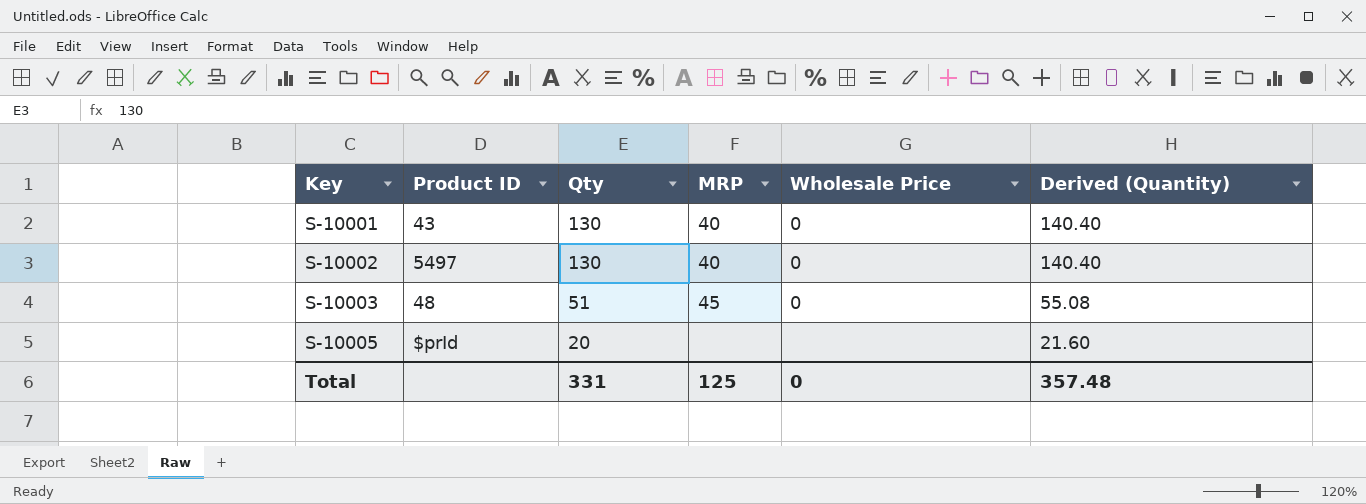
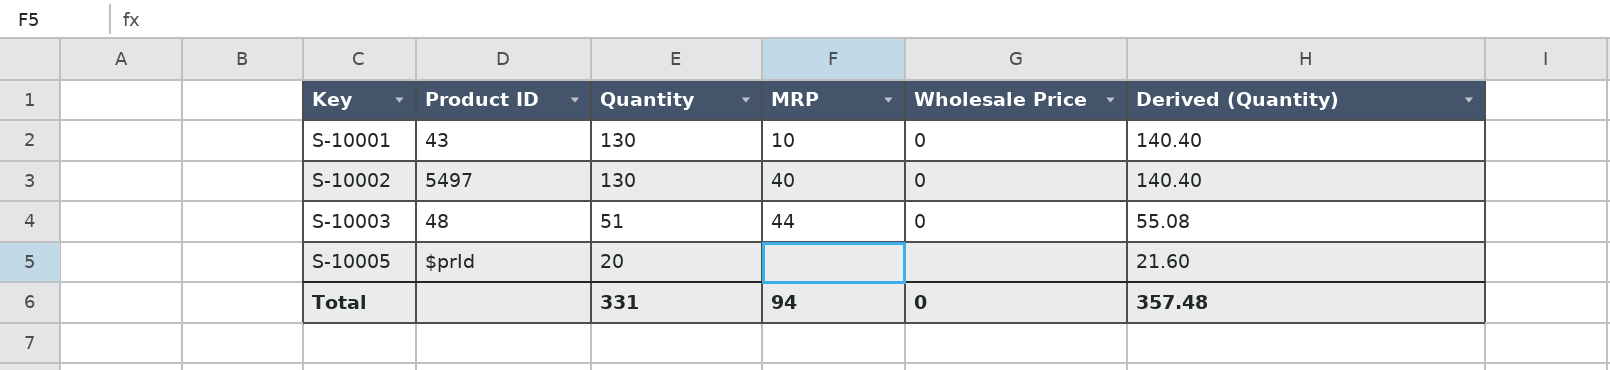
column name: Qty -> Quantity
S-10001 | MRP: 40 -> 10
S-10003 | MRP: 45 -> 44
Total | MRP: 125 -> 94

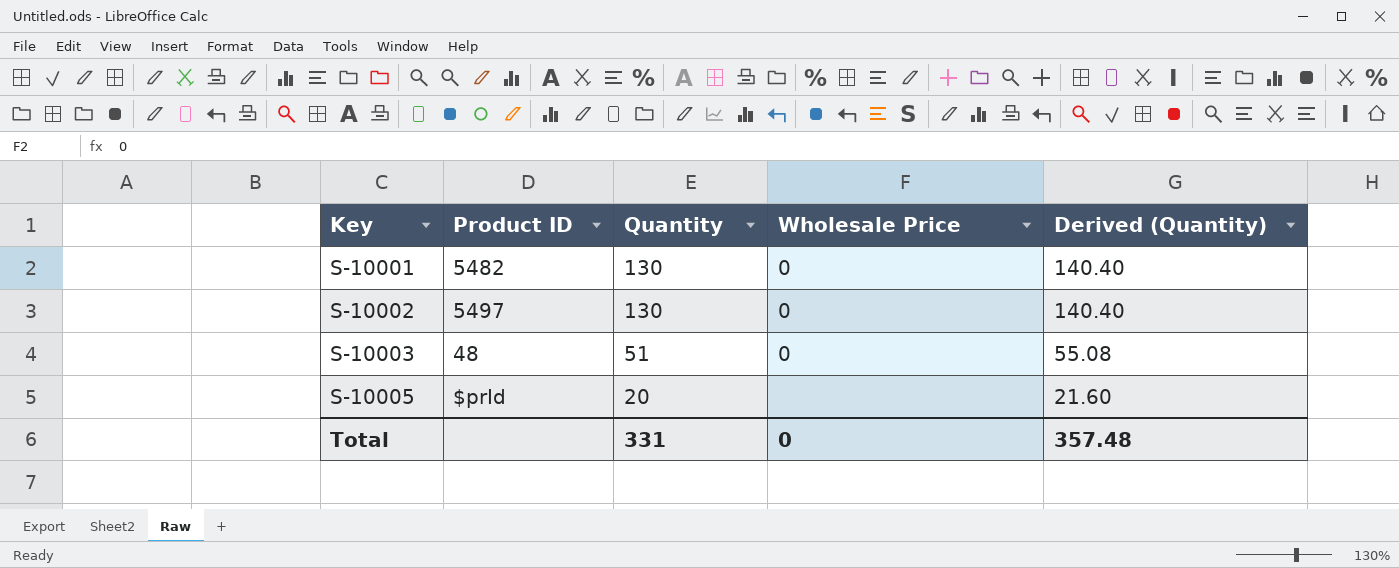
column MRP | position: 4 -> none
S-10001 | Product ID: 43 -> 5482

